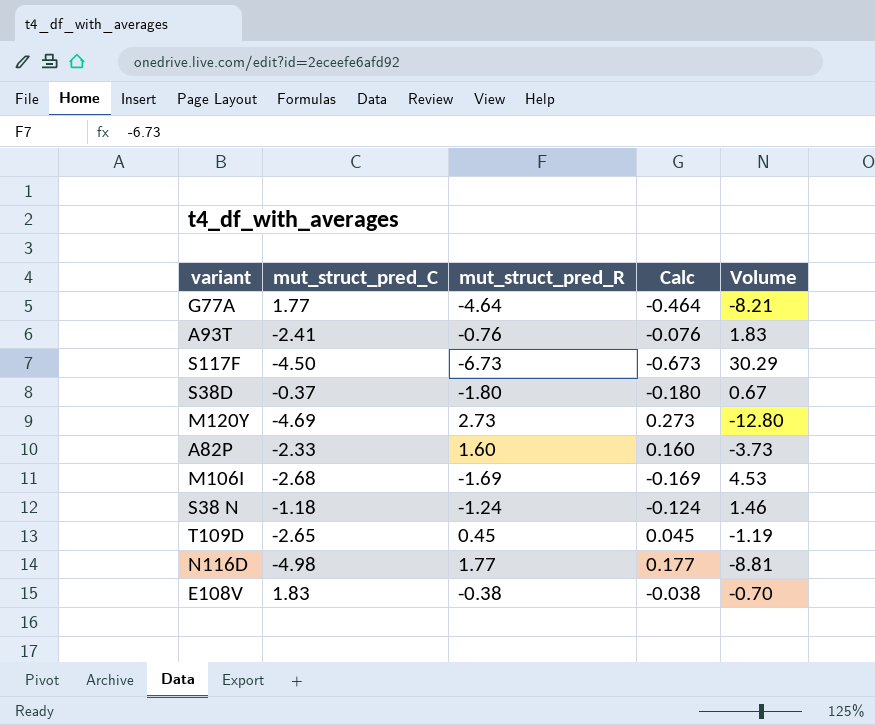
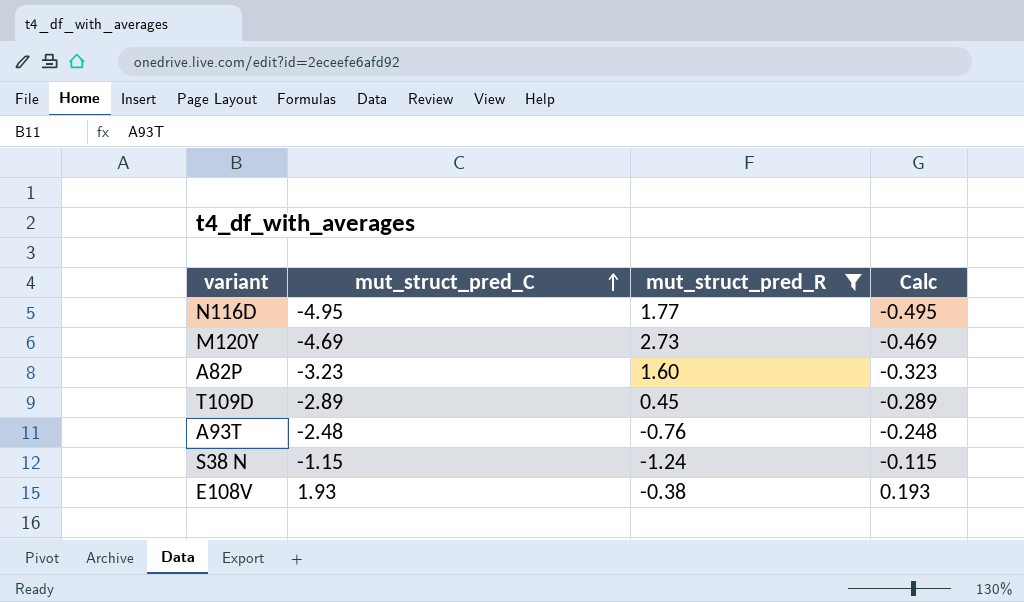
filter: none -> mut_struct_pred_R >= -1.24
row order: none -> mut_struct_pred_C ascending
column Volume | formula: [mut_struct_pred_C] * [mut_struct_pred_R] -> none
column Calc | formula: [mut_struct_pred_R] * 0.1 -> [mut_struct_pred_C] * 0.1
N116D | mut_struct_pred_C: -4.98 -> -4.95
A82P | mut_struct_pred_C: -2.33 -> -3.23
T109D | mut_struct_pred_C: -2.65 -> -2.89
A93T | mut_struct_pred_C: -2.41 -> -2.48
S38 N | mut_struct_pred_C: -1.18 -> -1.15
E108V | mut_struct_pred_C: 1.83 -> 1.93

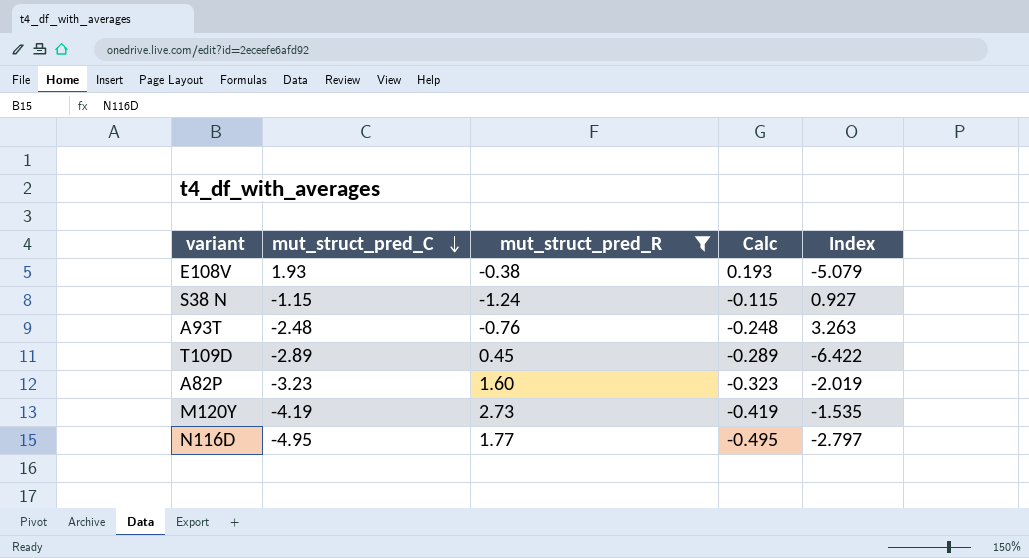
row order: mut_struct_pred_C ascending -> mut_struct_pred_C descending
column Index | formula: none -> [mut_struct_pred_C] / [mut_struct_pred_R]
M120Y | mut_struct_pred_C: -4.69 -> -4.19
M120Y | Calc: -0.469 -> -0.419

